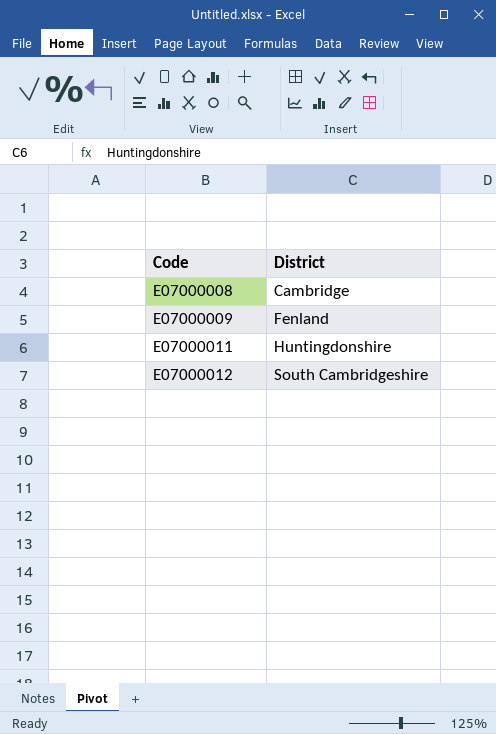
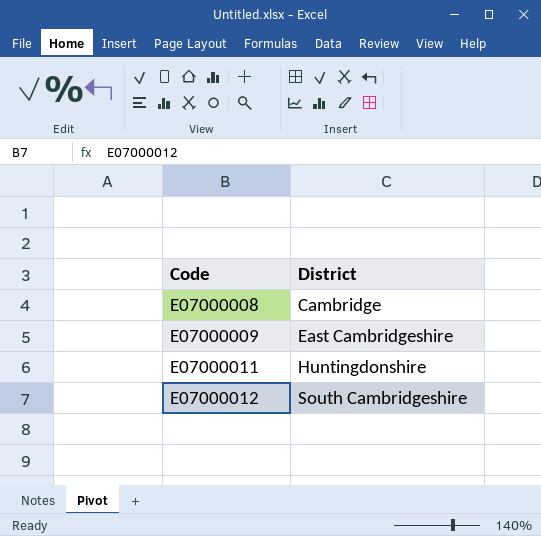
E07000009 | District: Fenland -> East Cambridgeshire

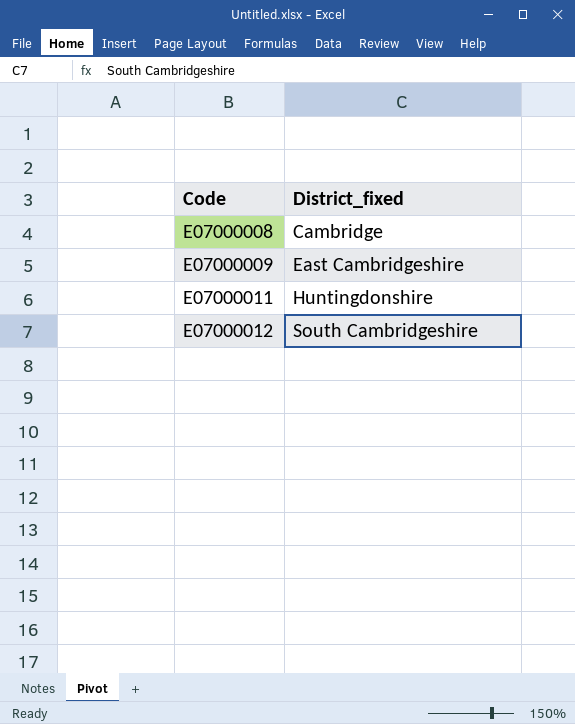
column name: District -> District_fixed

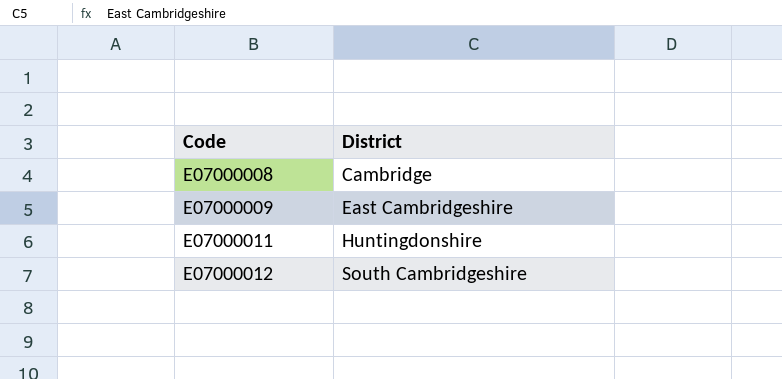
column name: District_fixed -> District

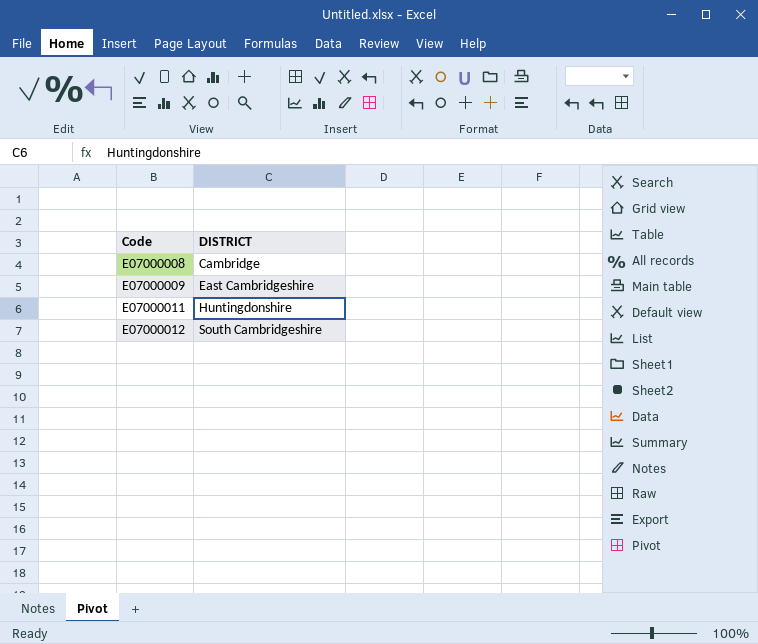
column name: District -> DISTRICT

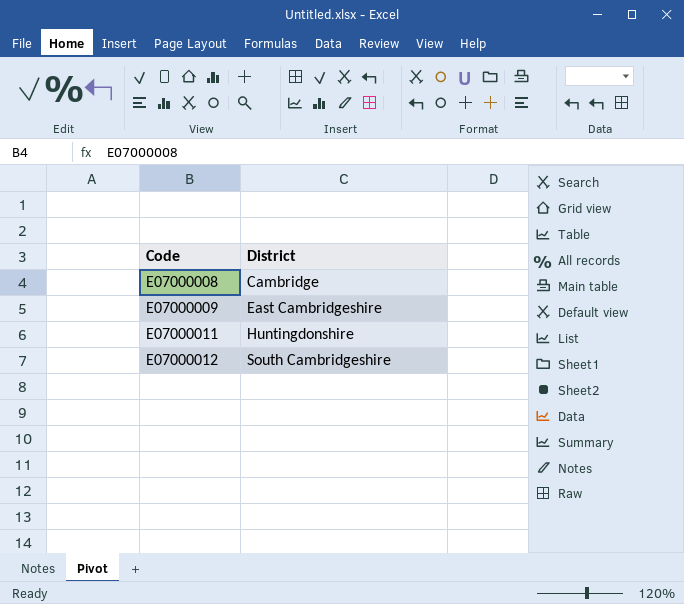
column name: DISTRICT -> District

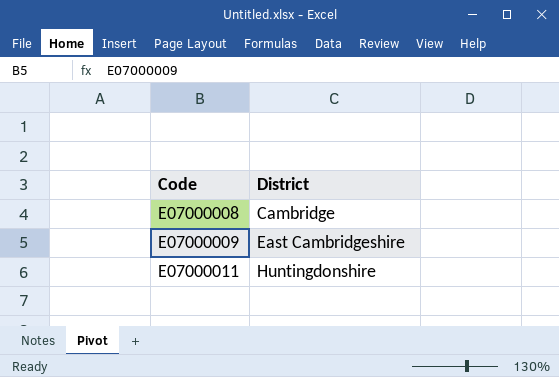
row E07000012: South Cambridgeshire -> none

